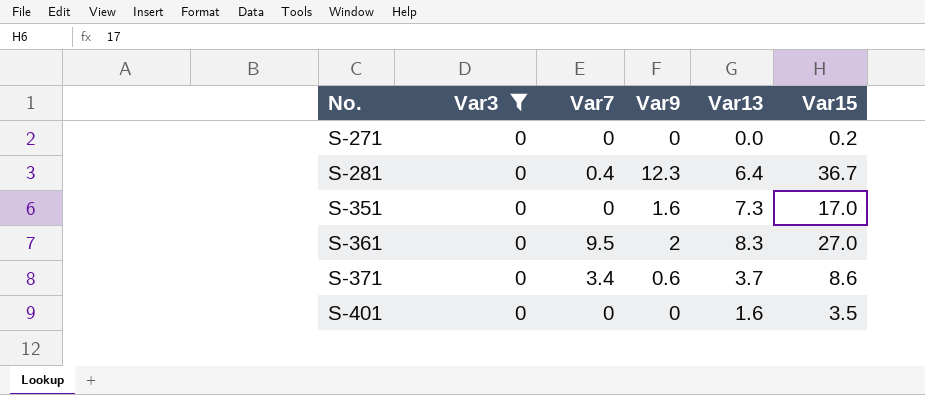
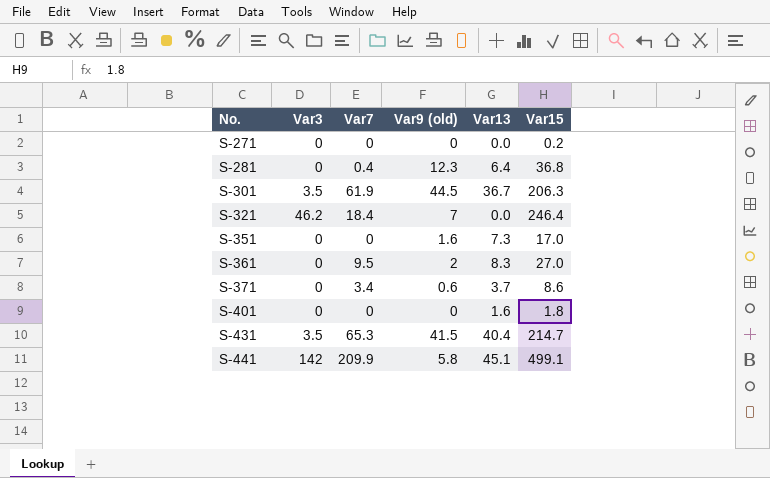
filter: Var3 = 0 -> none
column name: Var9 -> Var9 (old)
S-281 | Var15: 36.7 -> 36.8
S-401 | Var15: 3.5 -> 1.8

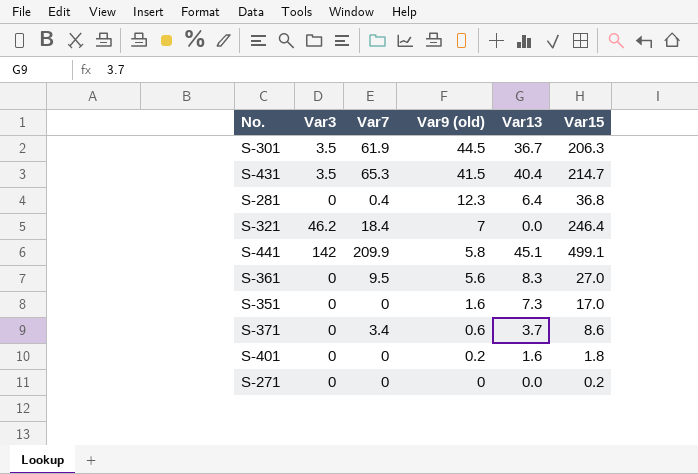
row order: No. ascending -> Var9 (old) descending
S-361 | Var9 (old): 2 -> 5.6
S-401 | Var9 (old): 0 -> 0.2

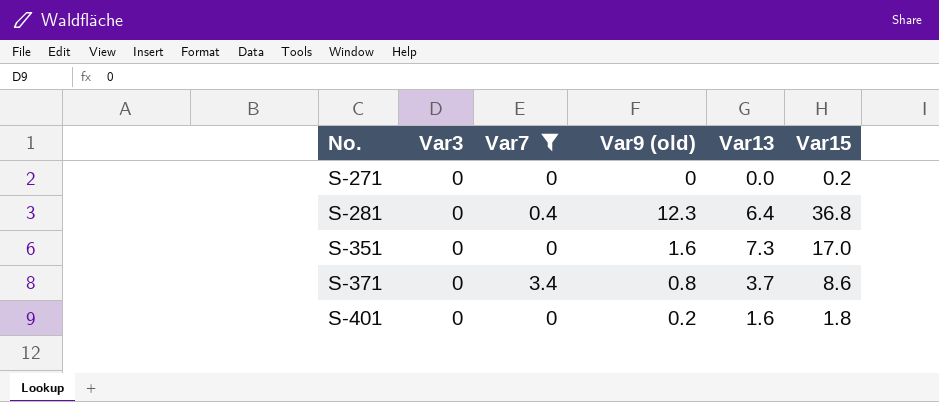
filter: none -> Var7 <= 3.4
row order: Var9 (old) descending -> No. ascending
S-371 | Var9 (old): 0.6 -> 0.8

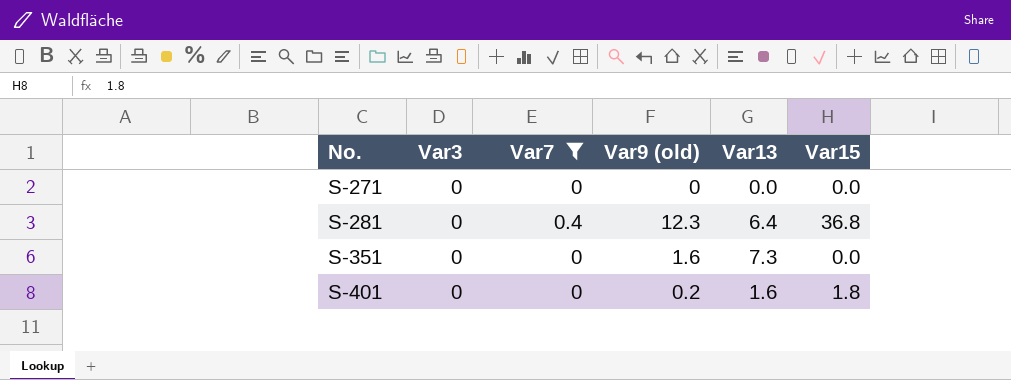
row S-371: 0 | 3.4 | 0.8 | 3.7 | 8.6 -> none
S-271 | Var15: 0.2 -> 0.0
S-351 | Var15: 17.0 -> 0.0

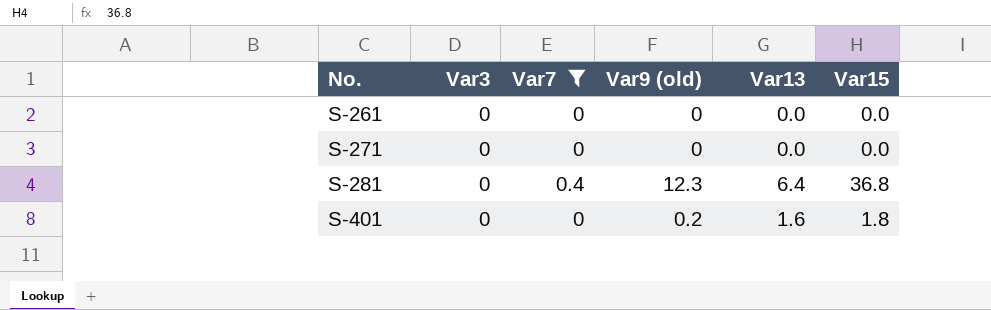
row S-351: 0 | 0 | 1.6 | 7.3 | 0.0 -> none
row S-261: none -> 0 | 0 | 0 | 0.0 | 0.0

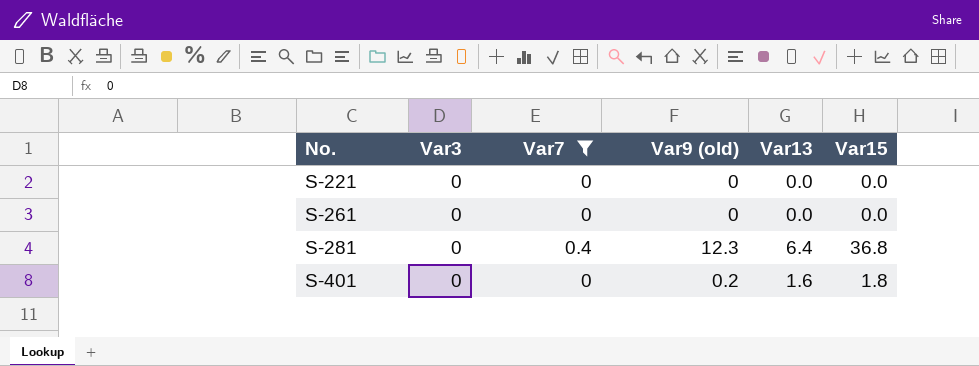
row S-271: 0 | 0 | 0 | 0.0 | 0.0 -> none
row S-221: none -> 0 | 0 | 0 | 0.0 | 0.0

